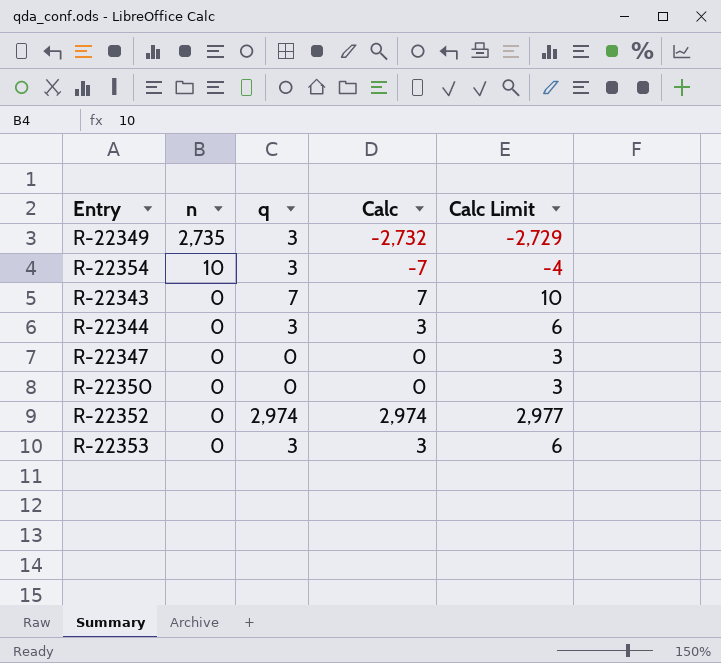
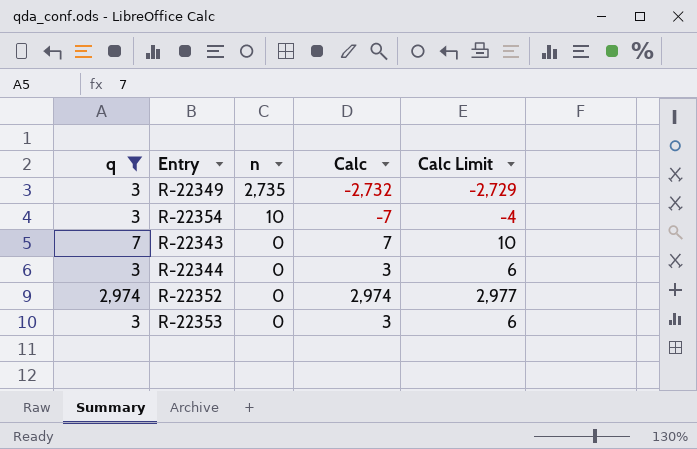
filter: none -> q != 0
column q | position: 3 -> 1

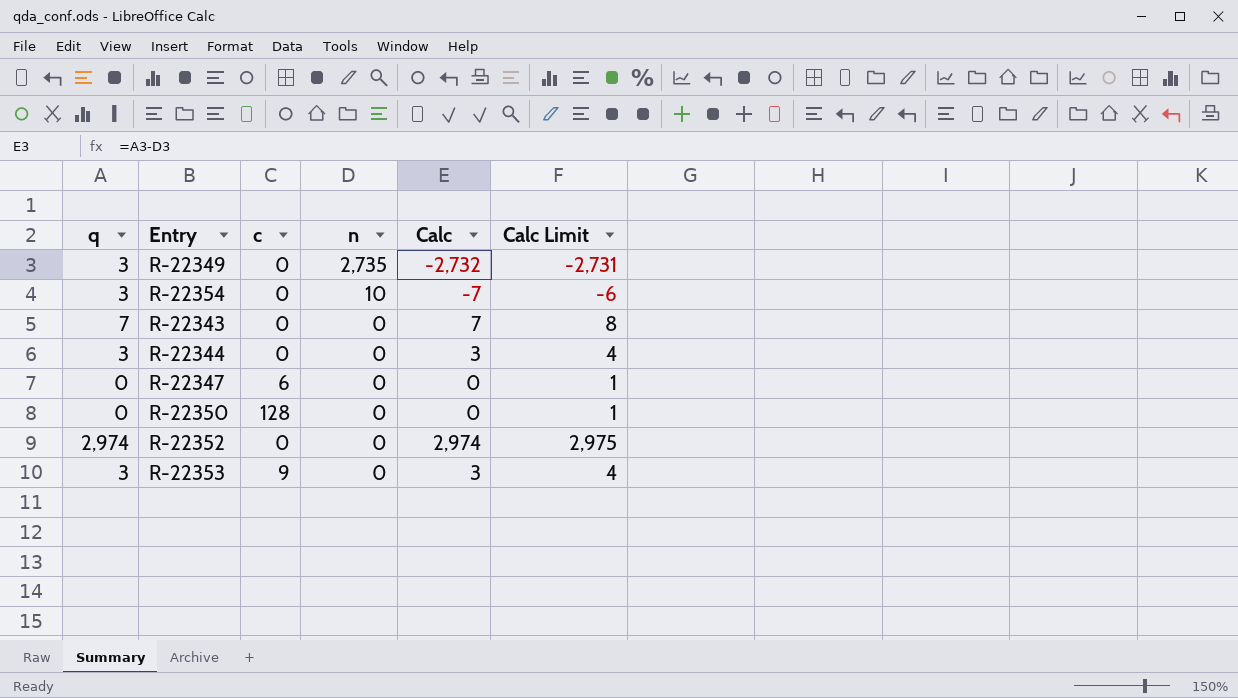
filter: q != 0 -> none
column c | position: none -> 3
column Calc Limit | formula: [Calc] + 3 -> [Calc] + 1

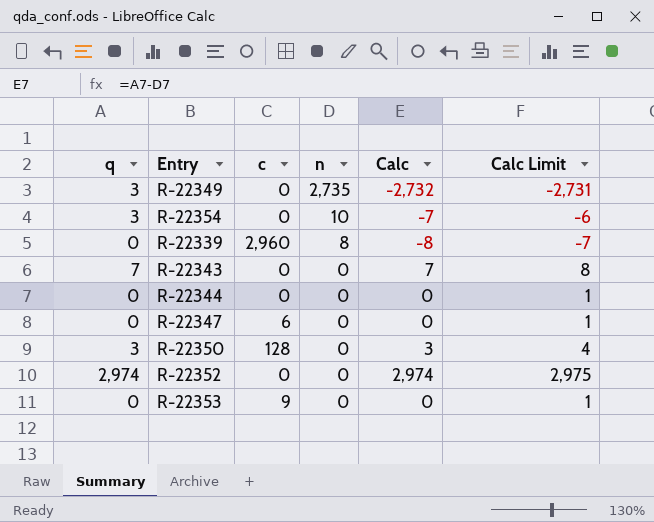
row R-22339: none -> 0 | 2,960 | 8 | -8 | -7
R-22344 | q: 3 -> 0
R-22344 | Calc: 3 -> 0
R-22344 | Calc Limit: 4 -> 1
R-22350 | q: 0 -> 3
R-22350 | Calc: 0 -> 3
R-22350 | Calc Limit: 1 -> 4
R-22353 | q: 3 -> 0
R-22353 | Calc: 3 -> 0
R-22353 | Calc Limit: 4 -> 1

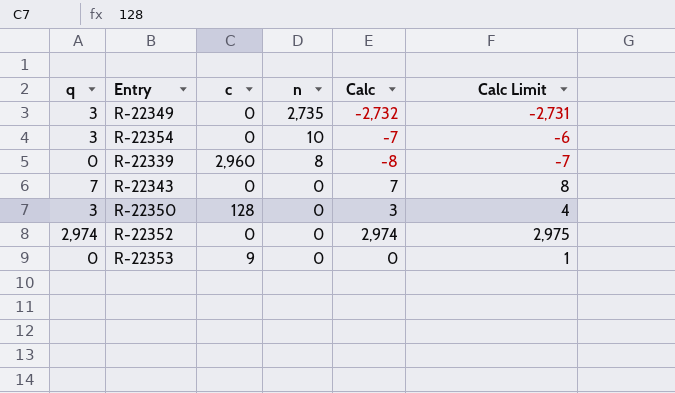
row R-22344: 0 | 0 | 0 | 0 | 1 -> none
row R-22347: 0 | 6 | 0 | 0 | 1 -> none

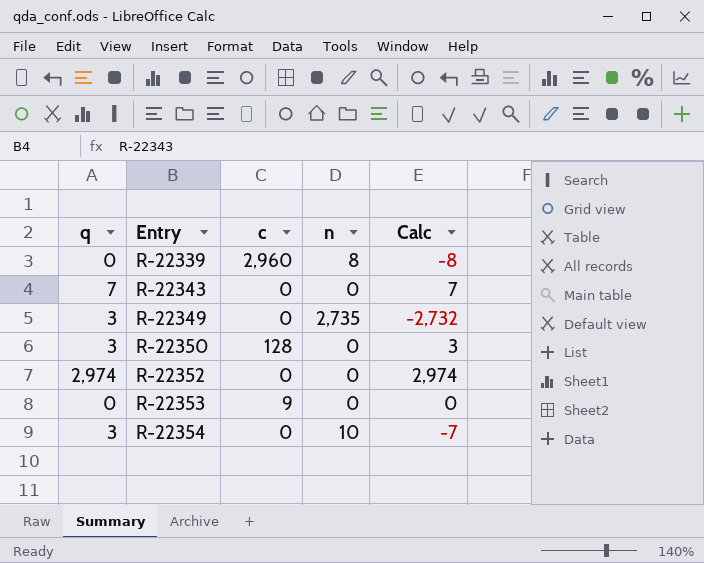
row order: n descending -> Entry ascending
column Calc Limit | formula: [Calc] + 1 -> none

